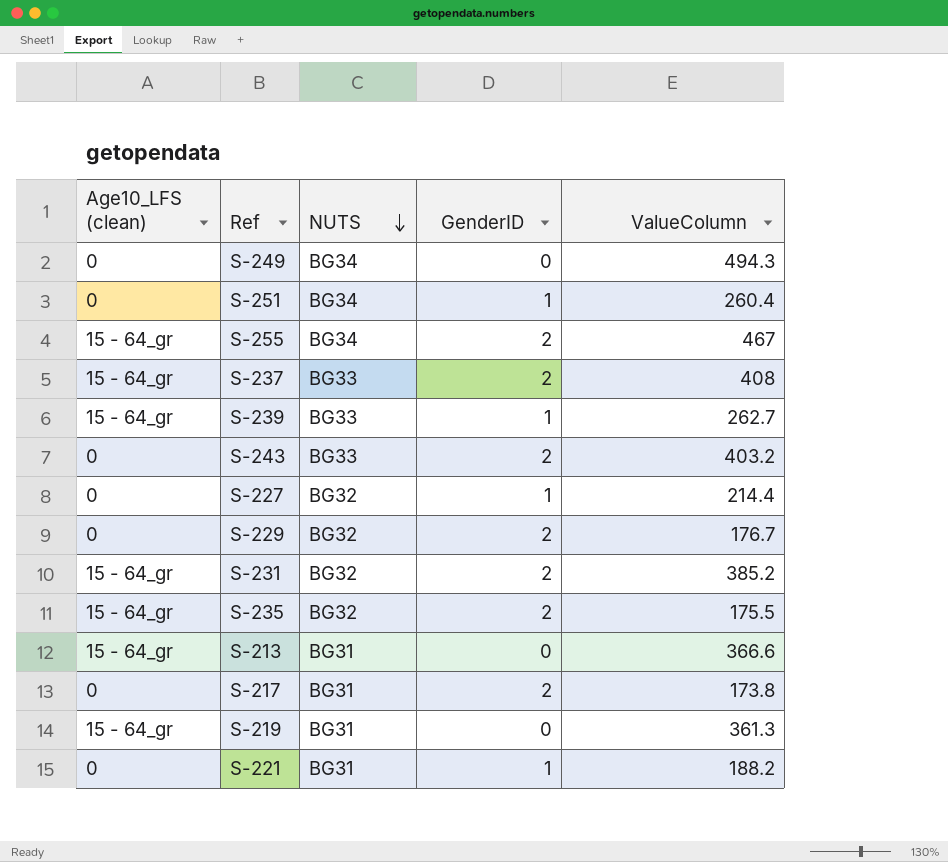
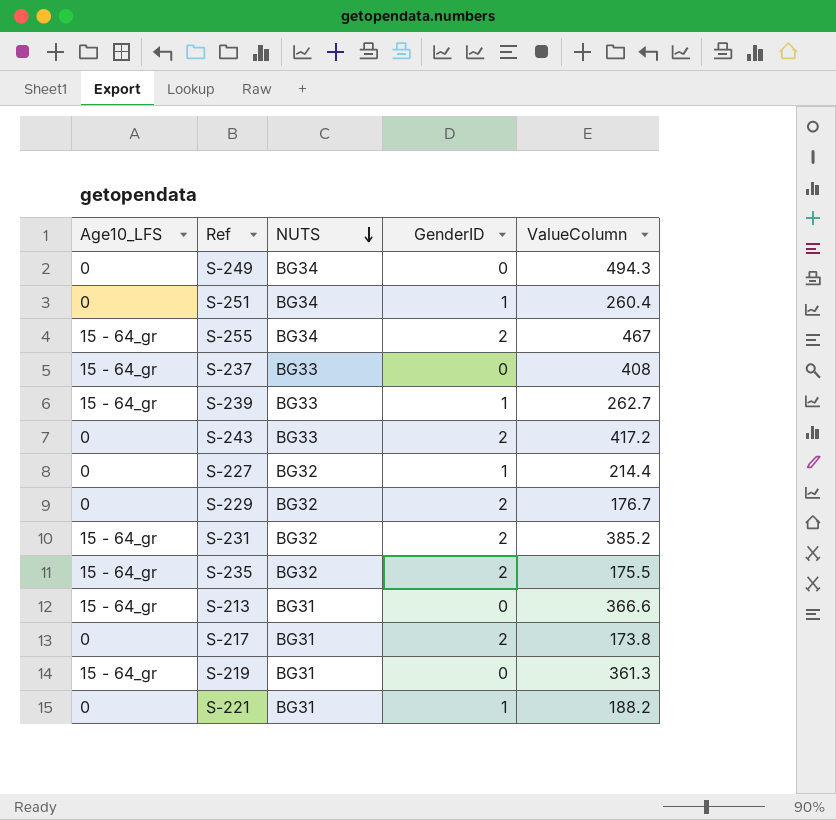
column name: Age10_LFS (clean) -> Age10_LFS
S-237 | GenderID: 2 -> 0
S-243 | ValueColumn: 403.2 -> 417.2

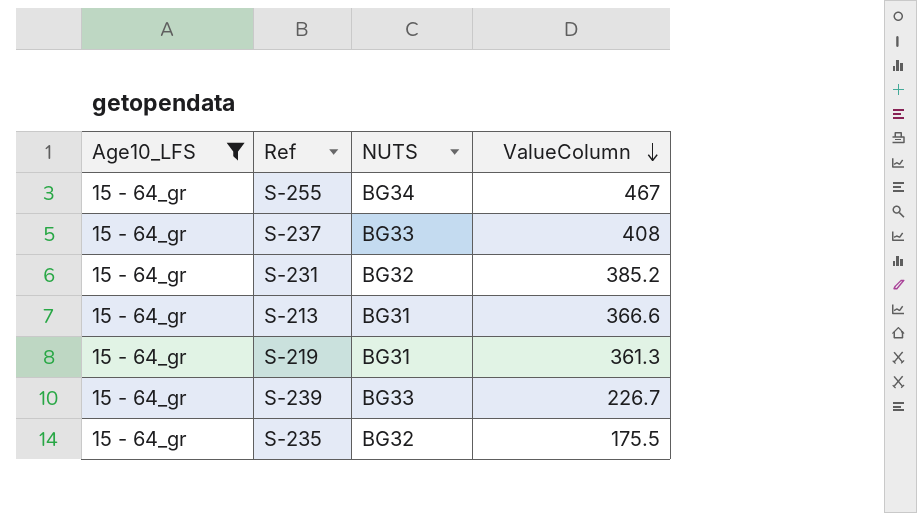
filter: none -> Age10_LFS = 15 - 64_gr
row order: NUTS descending -> ValueColumn descending
column GenderID | position: 4 -> none
S-239 | ValueColumn: 262.7 -> 226.7

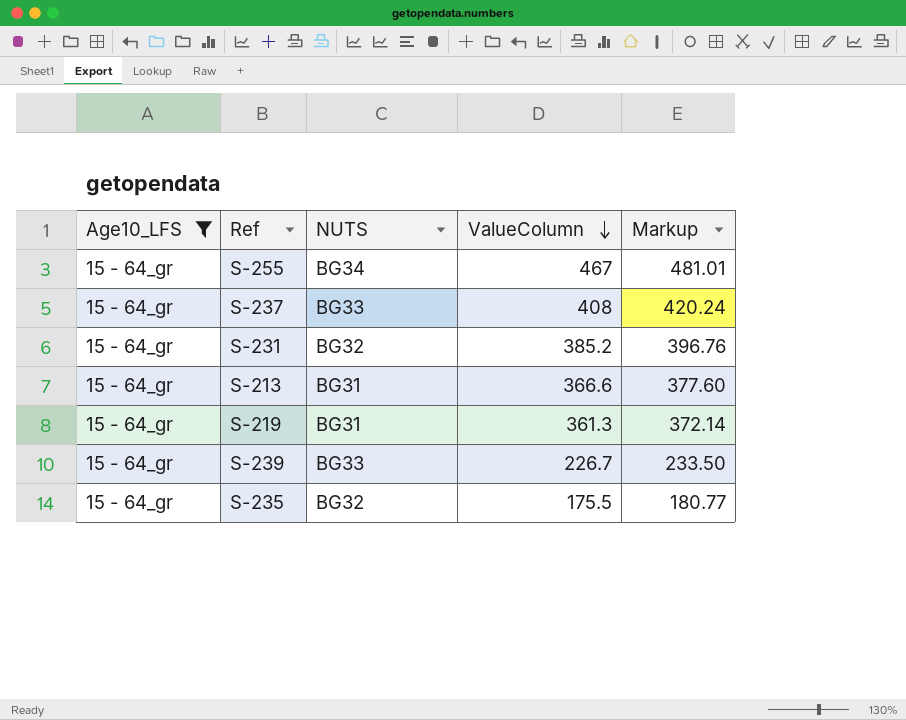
column Markup | formula: none -> [ValueColumn] * 1.03

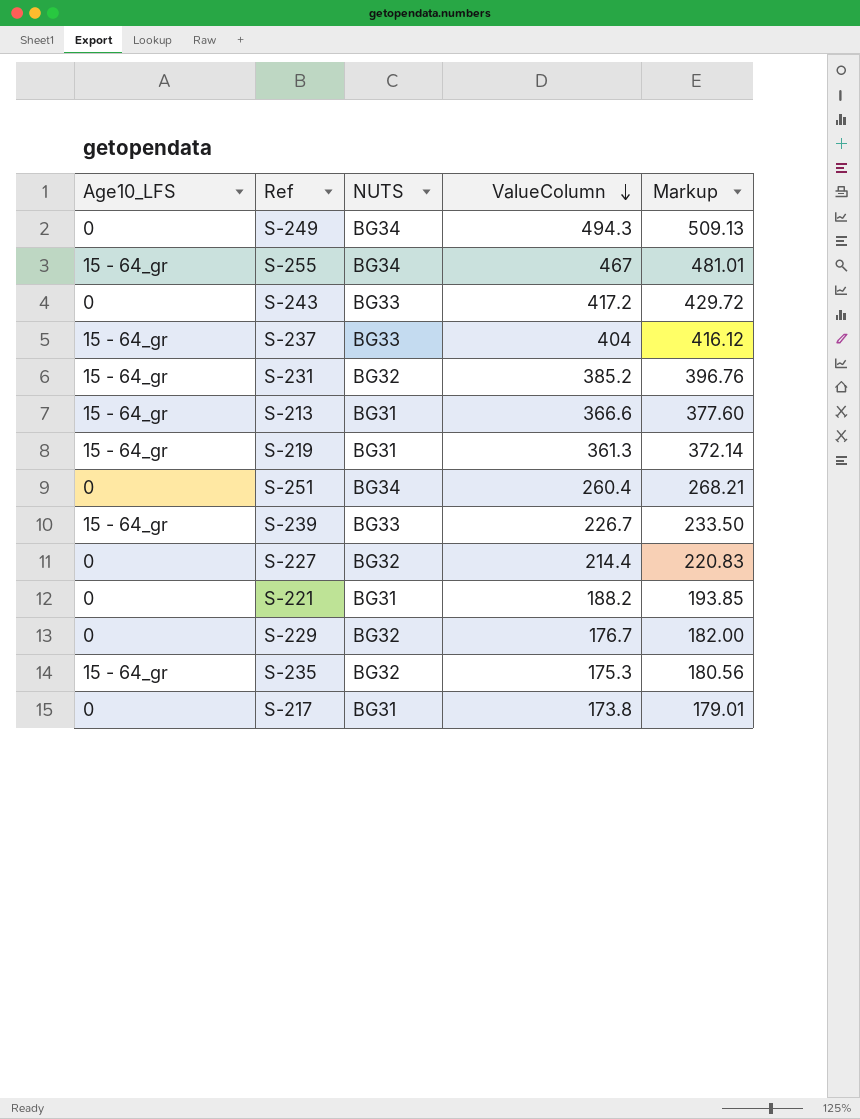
filter: Age10_LFS = 15 - 64_gr -> none
S-237 | ValueColumn: 408 -> 404
S-237 | Markup: 420.24 -> 416.12
S-235 | ValueColumn: 175.5 -> 175.3
S-235 | Markup: 180.77 -> 180.56

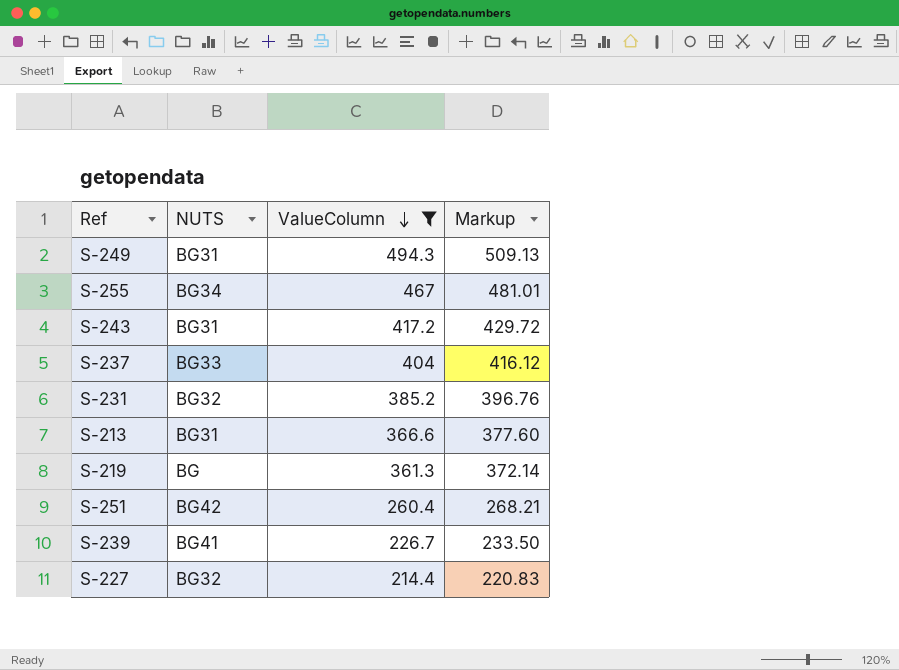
filter: none -> ValueColumn >= 214.4
column Age10_LFS | position: 1 -> none
S-249 | NUTS: BG34 -> BG31
S-243 | NUTS: BG33 -> BG31
S-219 | NUTS: BG31 -> BG
S-251 | NUTS: BG34 -> BG42
S-239 | NUTS: BG33 -> BG41

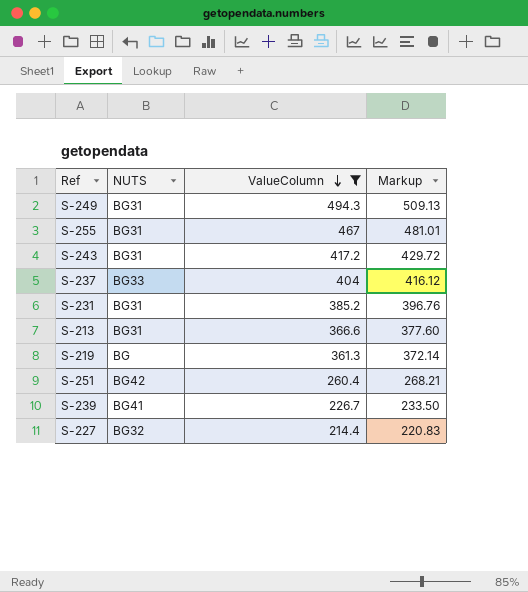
S-255 | NUTS: BG34 -> BG31
S-231 | NUTS: BG32 -> BG31

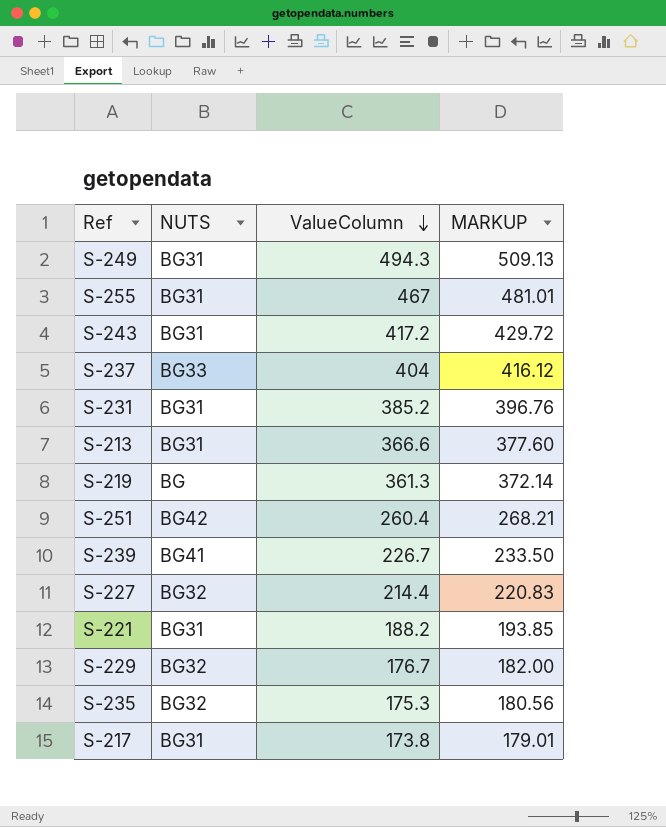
filter: ValueColumn >= 214.4 -> none
column name: Markup -> MARKUP

